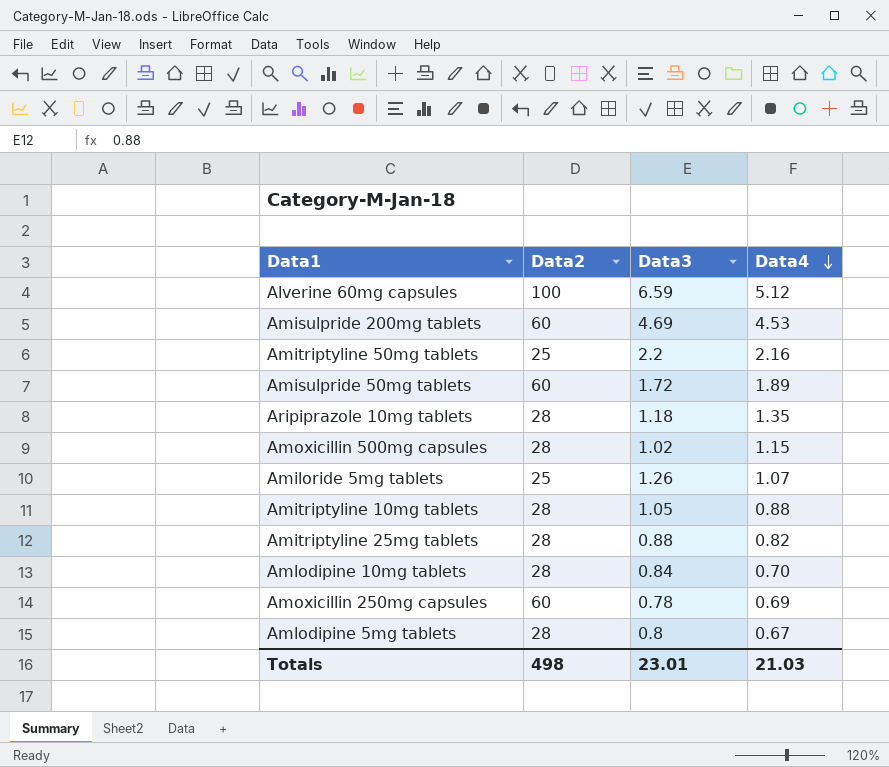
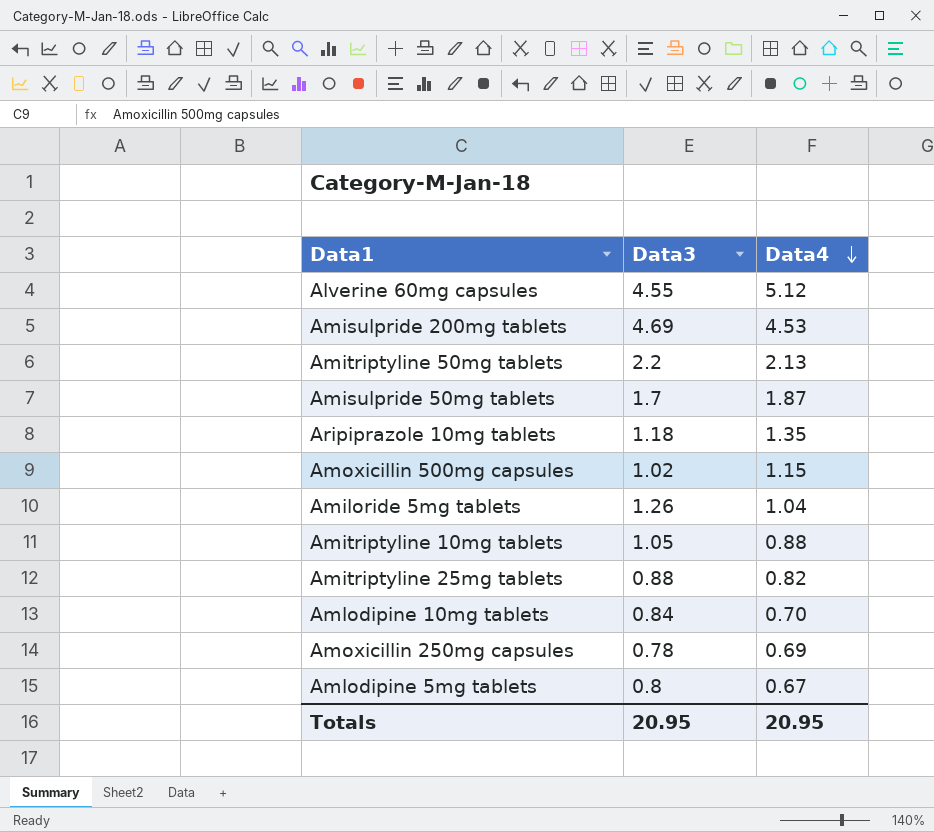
column Data2 | position: 2 -> none
Alverine 60mg capsules | Data3: 6.59 -> 4.55
Amitriptyline 50mg tablets | Data4: 2.16 -> 2.13
Amisulpride 50mg tablets | Data3: 1.72 -> 1.7
Amisulpride 50mg tablets | Data4: 1.89 -> 1.87
Amiloride 5mg tablets | Data4: 1.07 -> 1.04
Totals | Data3: 23.01 -> 20.95
Totals | Data4: 21.03 -> 20.95

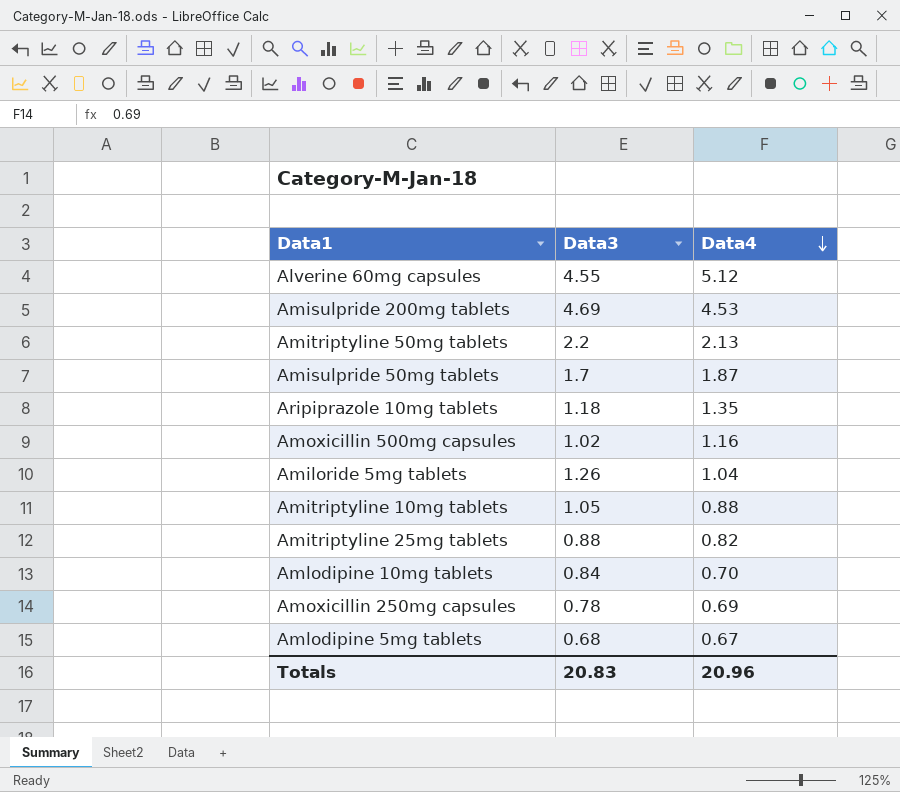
Amoxicillin 500mg capsules | Data4: 1.15 -> 1.16
Amlodipine 5mg tablets | Data3: 0.8 -> 0.68
Totals | Data3: 20.95 -> 20.83
Totals | Data4: 20.95 -> 20.96

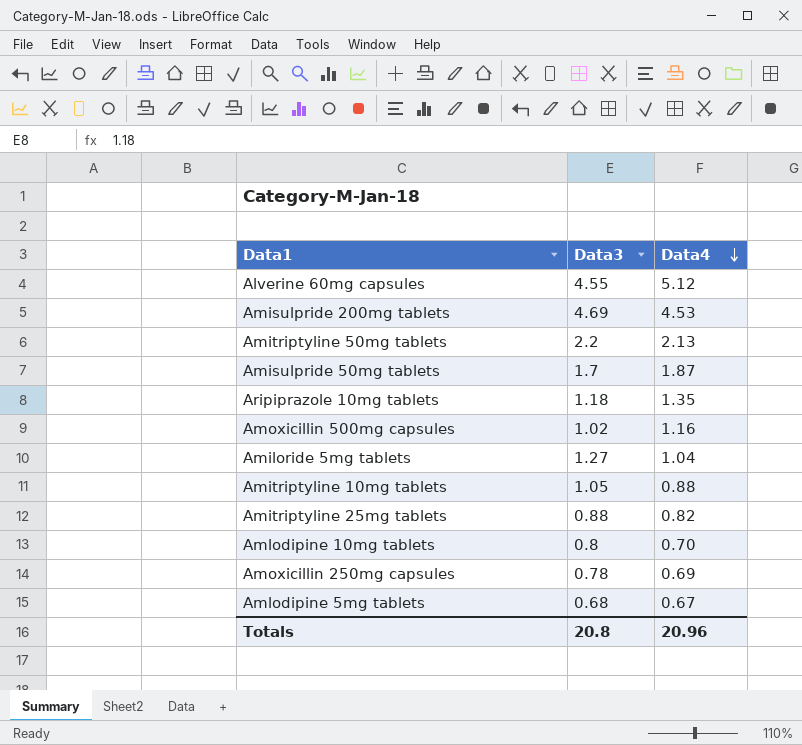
Amiloride 5mg tablets | Data3: 1.26 -> 1.27
Amlodipine 10mg tablets | Data3: 0.84 -> 0.8
Totals | Data3: 20.83 -> 20.8

